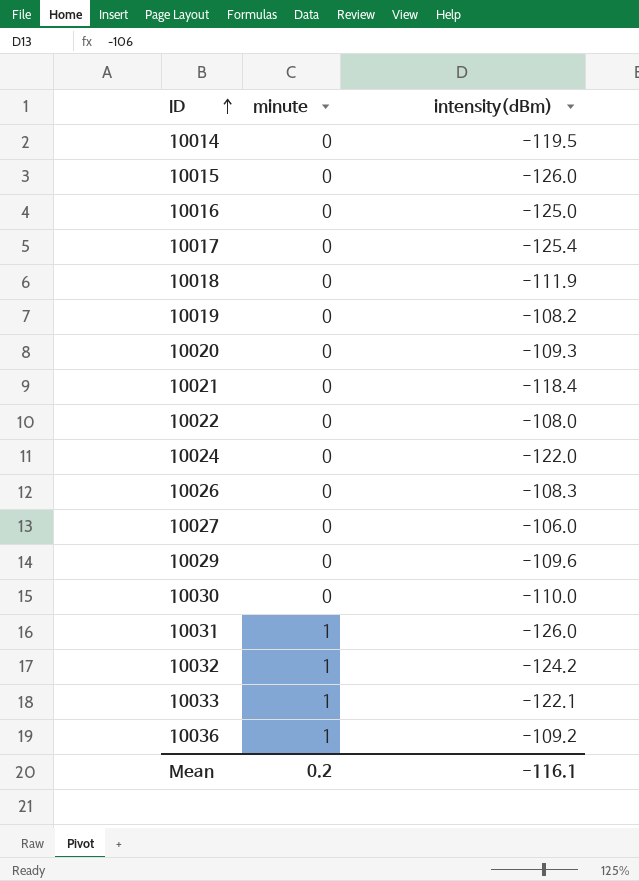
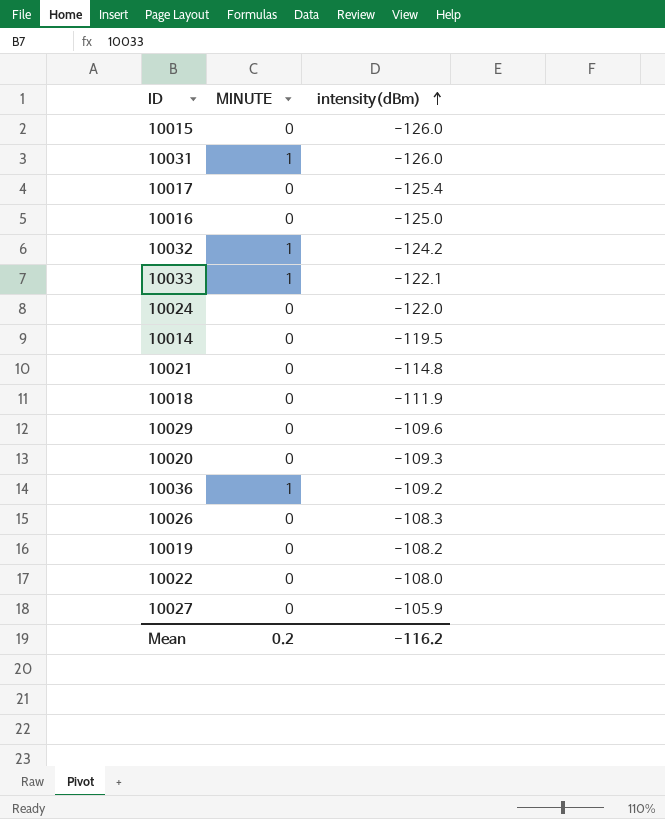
row order: ID ascending -> intensity(dBm) ascending
column name: minute -> MINUTE
row 10030: 0 | -110.0 -> none
10021 | intensity(dBm): -118.4 -> -114.8
10027 | intensity(dBm): -106.0 -> -105.9
Mean | intensity(dBm): -116.1 -> -116.2

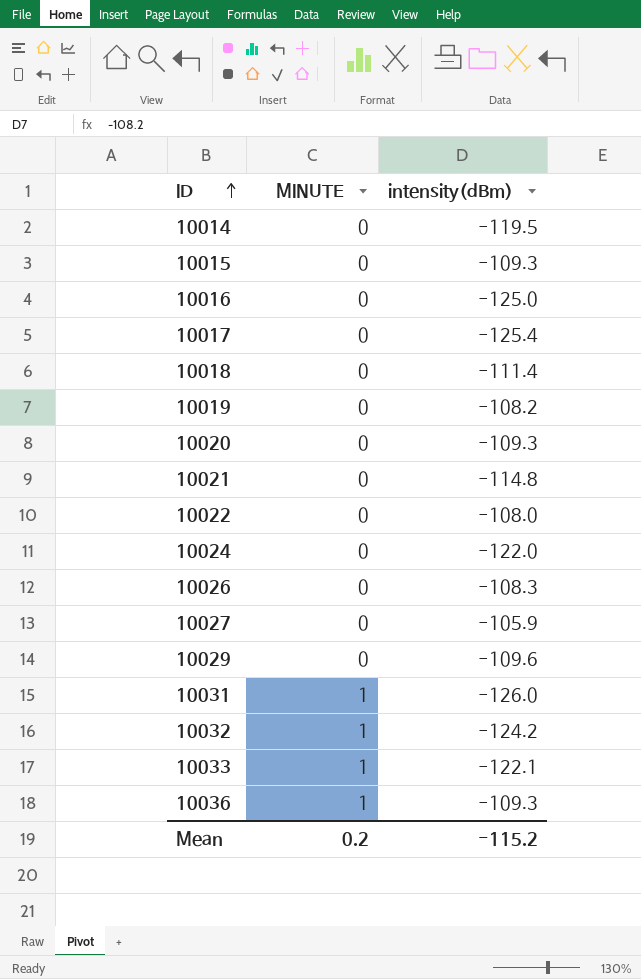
row order: intensity(dBm) ascending -> ID ascending
10015 | intensity(dBm): -126.0 -> -109.3
10018 | intensity(dBm): -111.9 -> -111.4
10036 | intensity(dBm): -109.2 -> -109.3
Mean | intensity(dBm): -116.2 -> -115.2

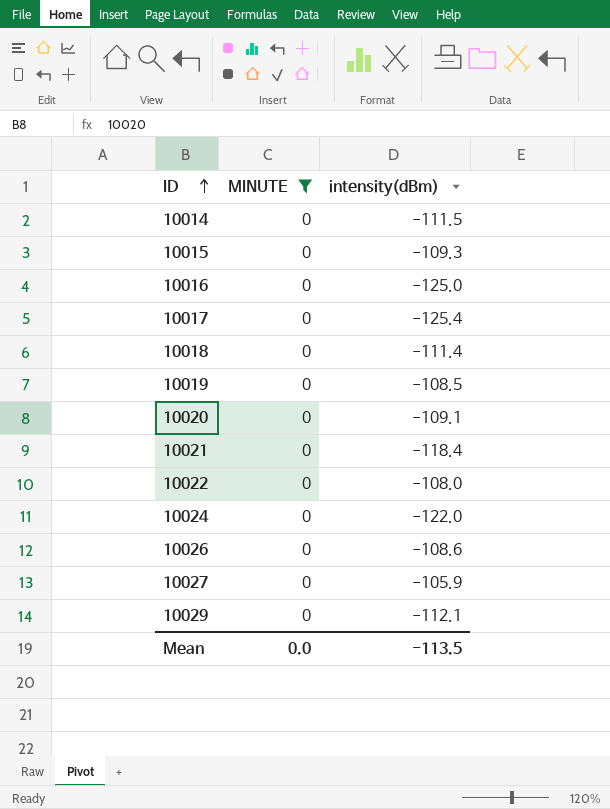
filter: none -> MINUTE = 0
10014 | intensity(dBm): -119.5 -> -111.5
10019 | intensity(dBm): -108.2 -> -108.5
10020 | intensity(dBm): -109.3 -> -109.1
10021 | intensity(dBm): -114.8 -> -118.4
10026 | intensity(dBm): -108.3 -> -108.6
10029 | intensity(dBm): -109.6 -> -112.1
Mean | MINUTE: 0.2 -> 0.0
Mean | intensity(dBm): -115.2 -> -113.5

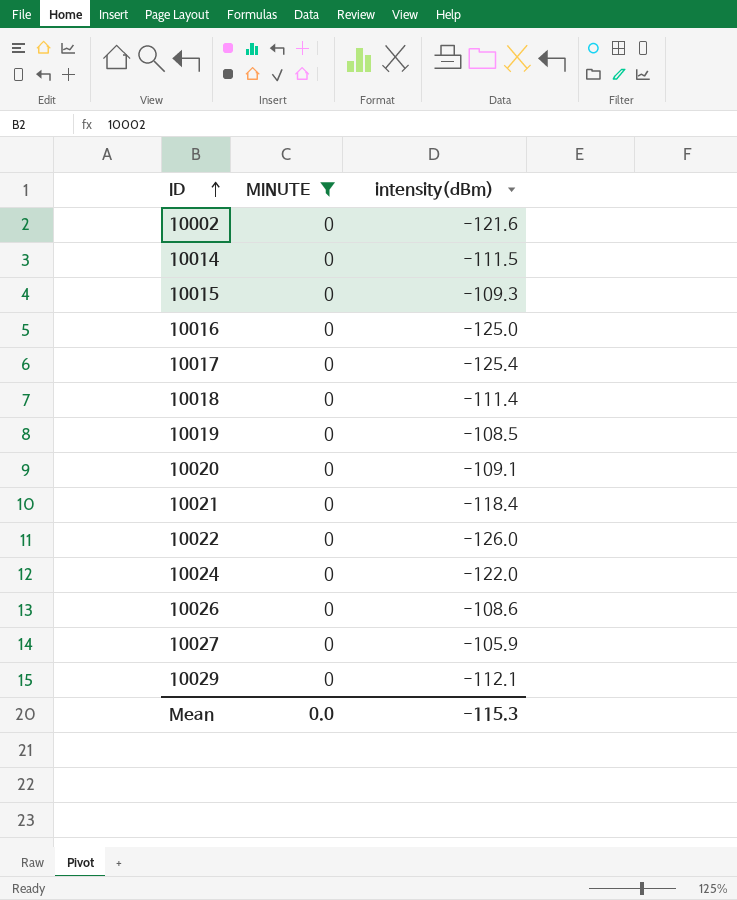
row 10002: none -> 0 | -121.6
10022 | intensity(dBm): -108.0 -> -126.0
Mean | intensity(dBm): -113.5 -> -115.3

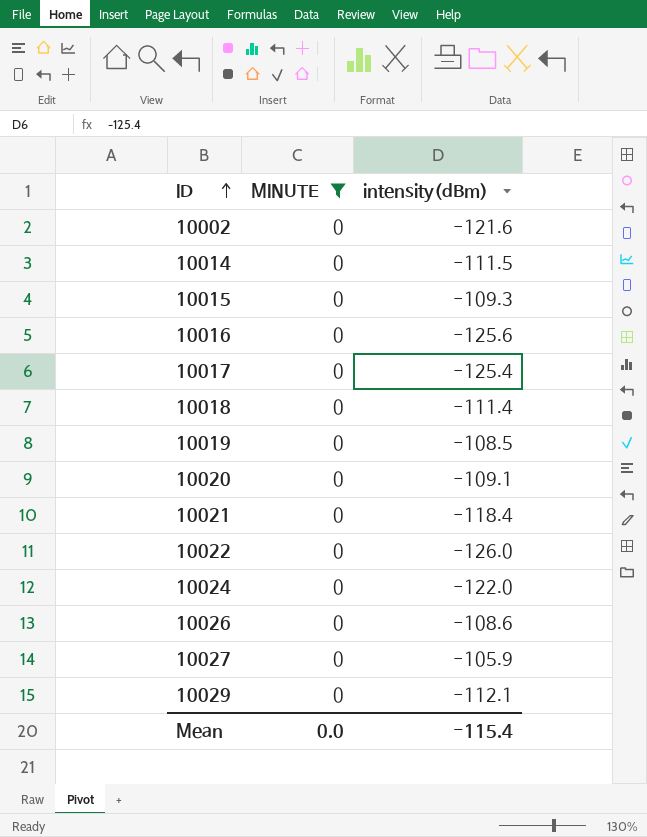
10016 | intensity(dBm): -125.0 -> -125.6
Mean | intensity(dBm): -115.3 -> -115.4

